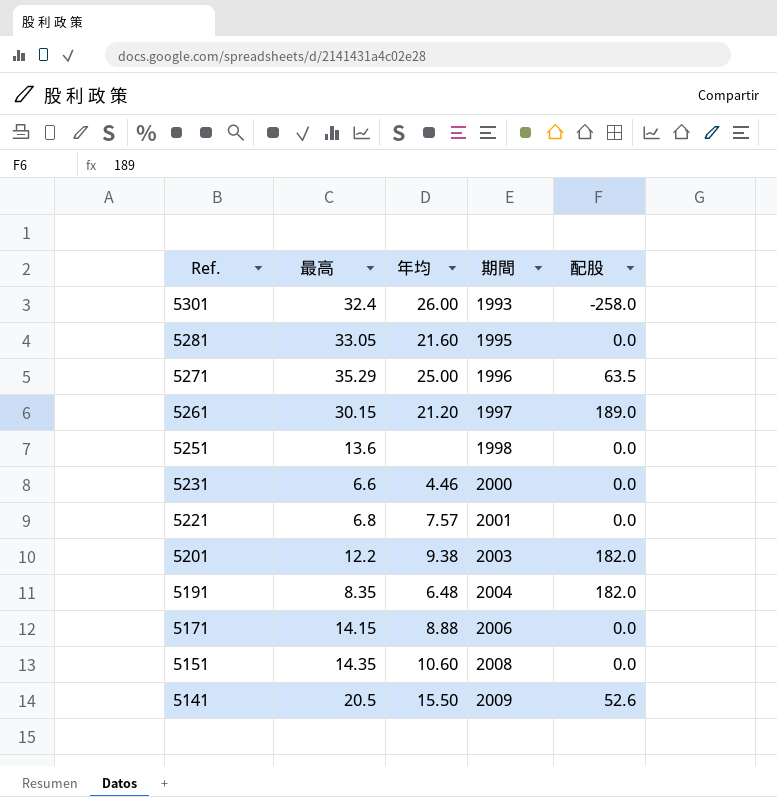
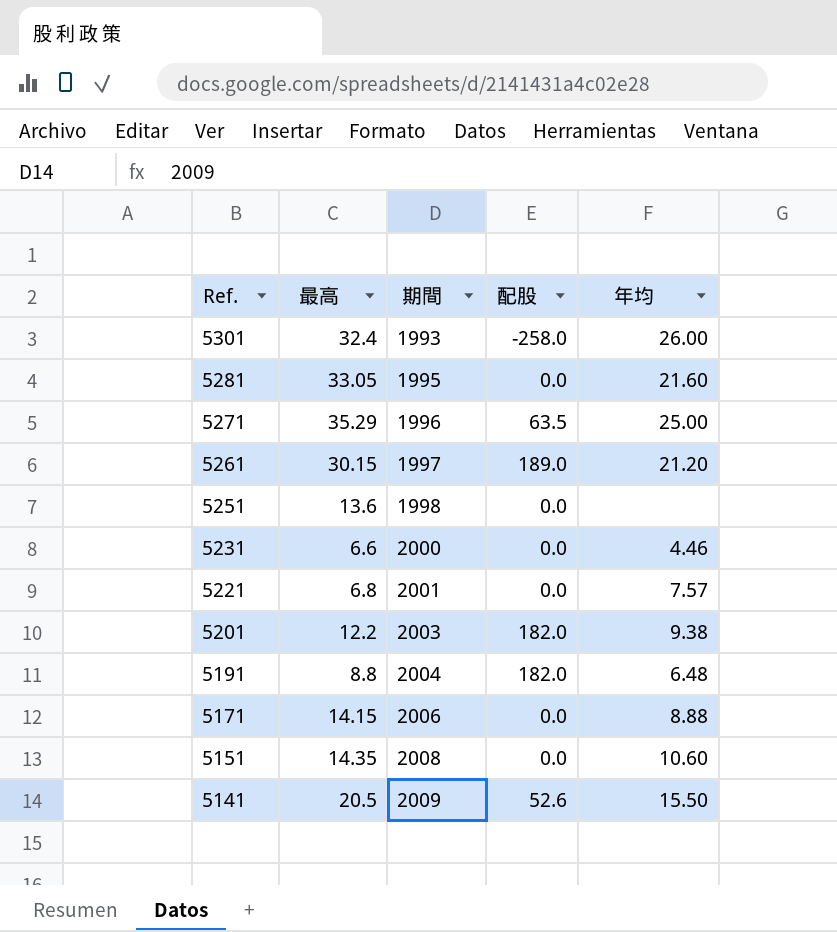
column 年均 | position: 3 -> 5
5191 | 最高: 8.35 -> 8.8

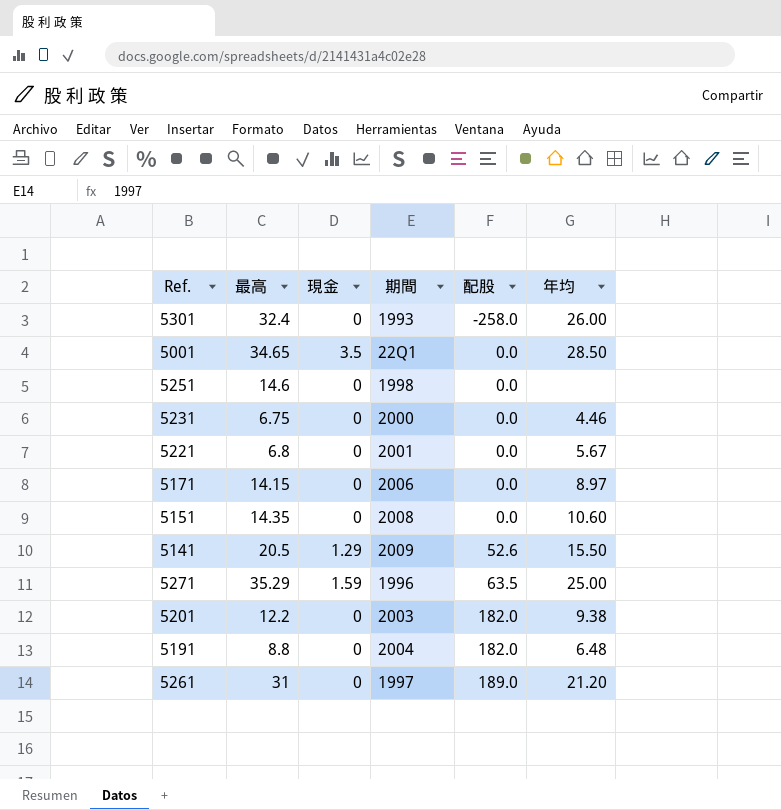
row order: Ref. descending -> 配股 ascending
column 現金 | position: none -> 3
row 5281: 33.05 | 1995 | 0.0 | 21.60 -> none
row 5001: none -> 34.65 | 3.5 | 22Q1 | 0.0 | 28.50
5251 | 最高: 13.6 -> 14.6
5231 | 最高: 6.6 -> 6.75
5221 | 年均: 7.57 -> 5.67
5171 | 年均: 8.88 -> 8.97
5261 | 最高: 30.15 -> 31

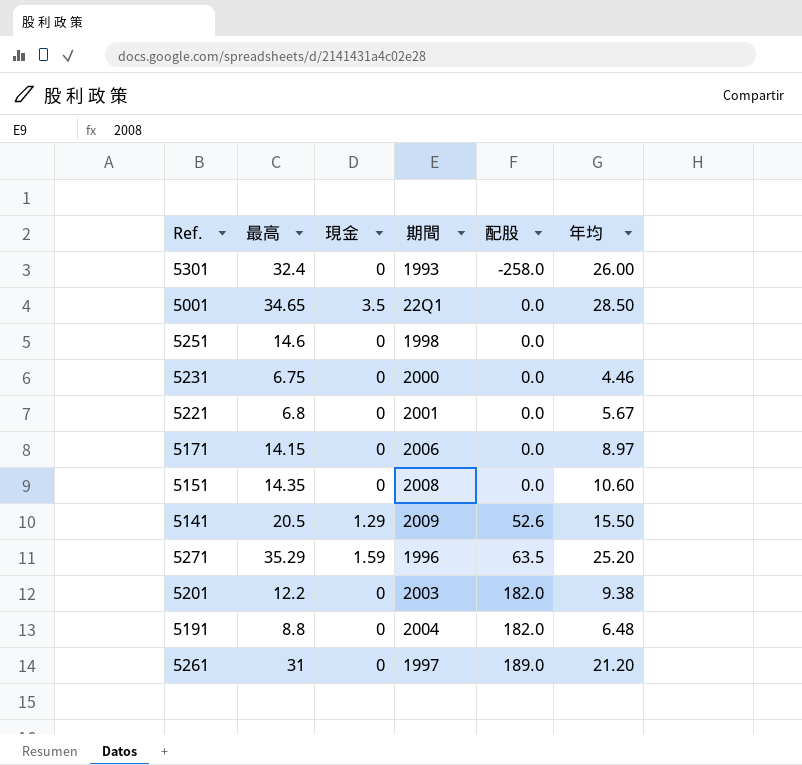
5271 | 年均: 25.00 -> 25.20

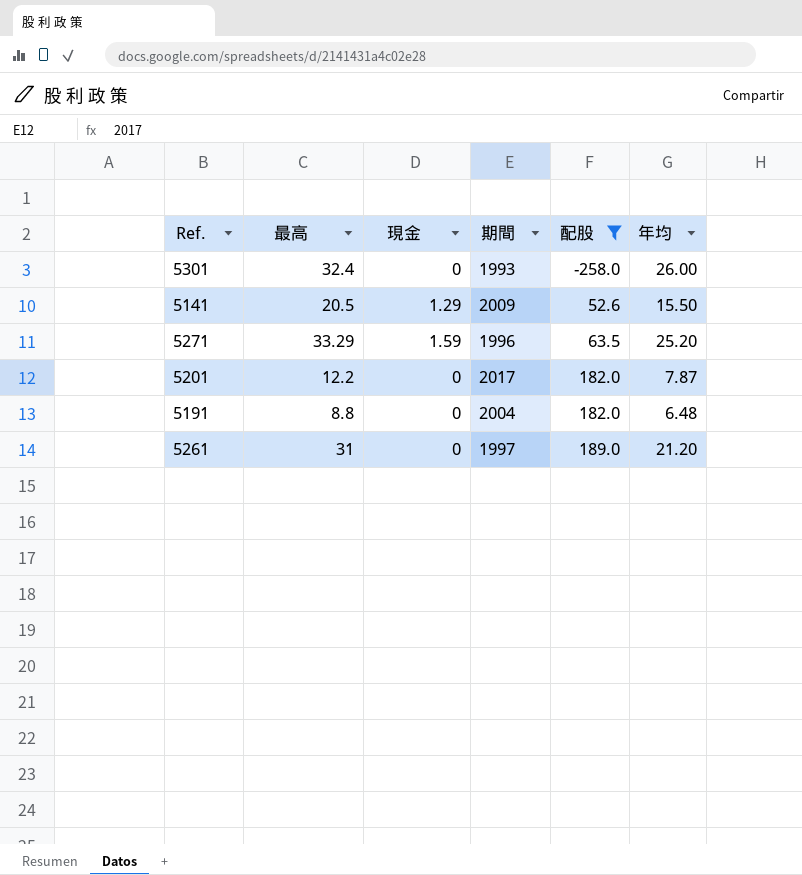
filter: none -> 配股 != 0.0
5271 | 最高: 35.29 -> 33.29
5201 | 期間: 2003 -> 2017
5201 | 年均: 9.38 -> 7.87

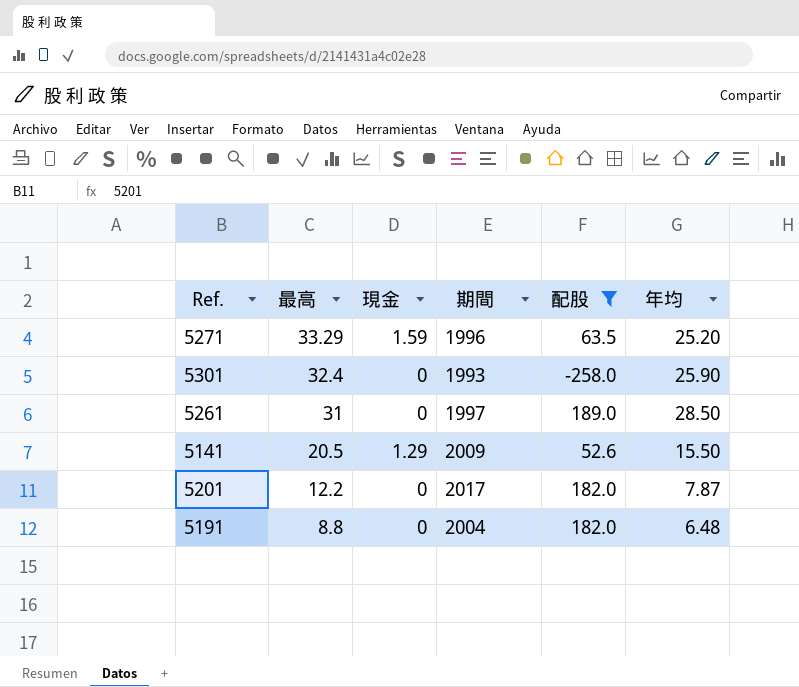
row order: 配股 ascending -> 最高 descending
5301 | 年均: 26.00 -> 25.90
5261 | 年均: 21.20 -> 28.50

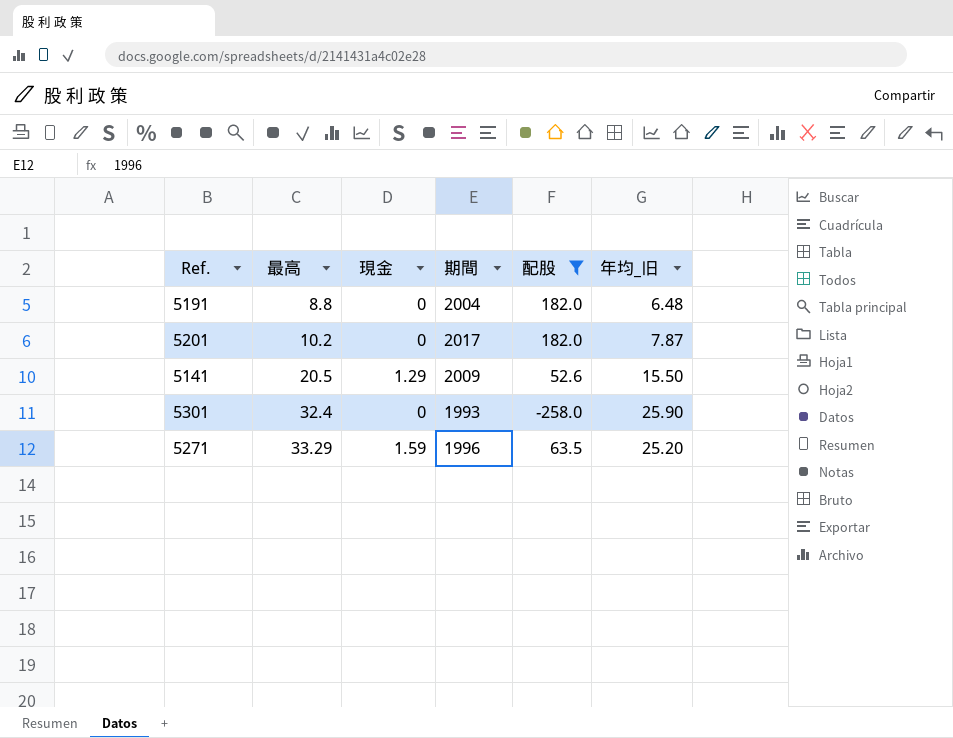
row order: 最高 descending -> 最高 ascending
column name: 年均 -> 年均_旧
row 5261: 31 | 0 | 1997 | 189.0 | 28.50 -> none
5201 | 最高: 12.2 -> 10.2

